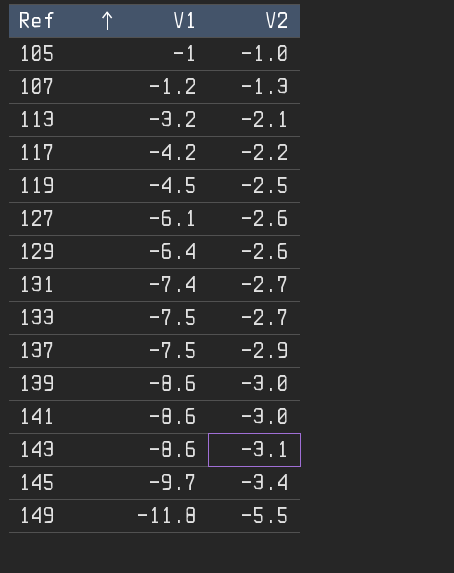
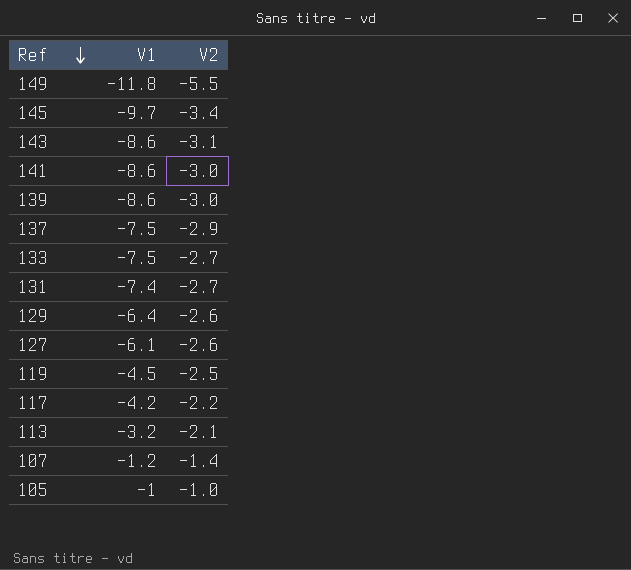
row order: Ref ascending -> Ref descending
107 | V2: -1.3 -> -1.4

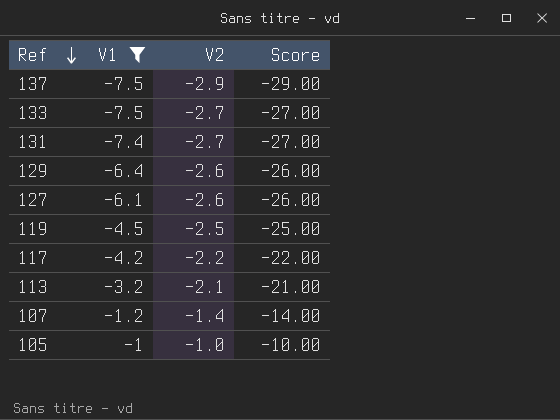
filter: none -> V1 >= -7.5
column Score | formula: none -> [V2] * 10

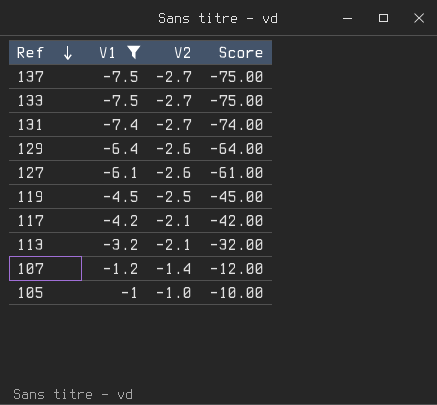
column Score | formula: [V2] * 10 -> [V1] * 10
137 | V2: -2.9 -> -2.7
117 | V2: -2.2 -> -2.1

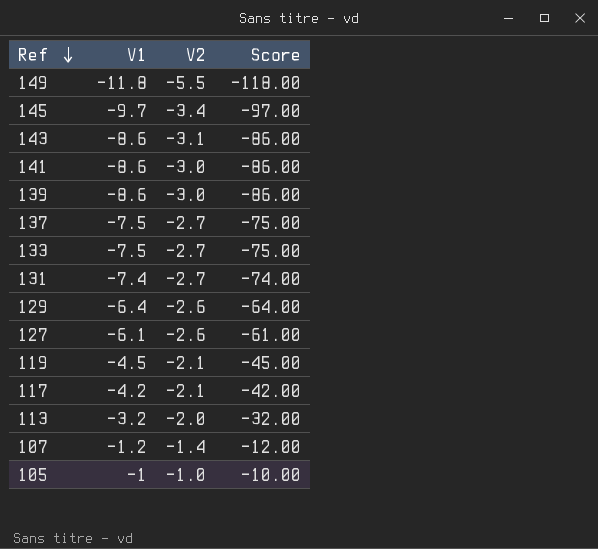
filter: V1 >= -7.5 -> none
119 | V2: -2.5 -> -2.1
113 | V2: -2.1 -> -2.0

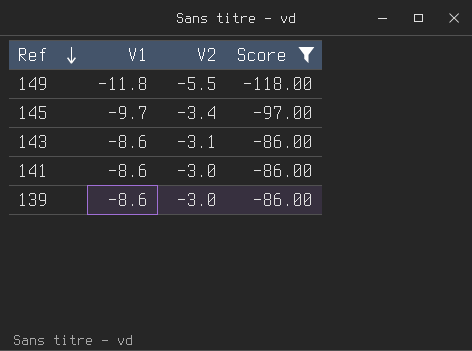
filter: none -> Score <= -86.00

